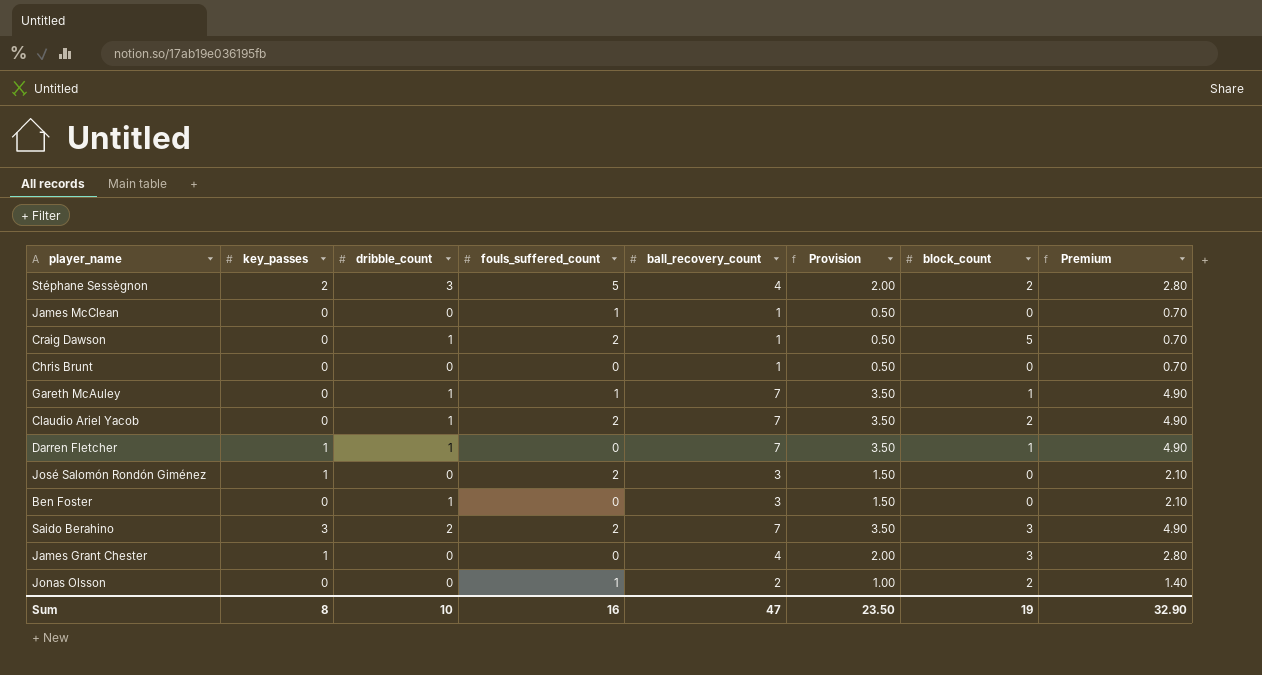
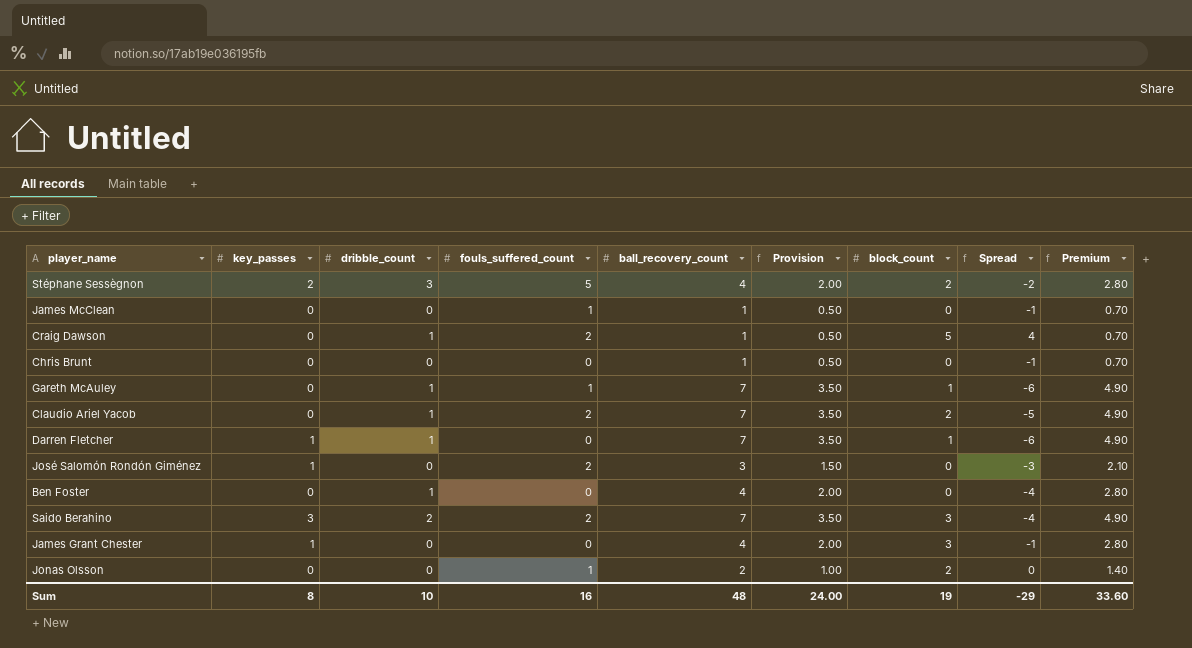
column Spread | formula: none -> [block_count] - [ball_recovery_count]
Ben Foster | ball_recovery_count: 3 -> 4
Ben Foster | Provision: 1.50 -> 2.00
Ben Foster | Premium: 2.10 -> 2.80
Sum | ball_recovery_count: 47 -> 48
Sum | Provision: 23.50 -> 24.00
Sum | Premium: 32.90 -> 33.60

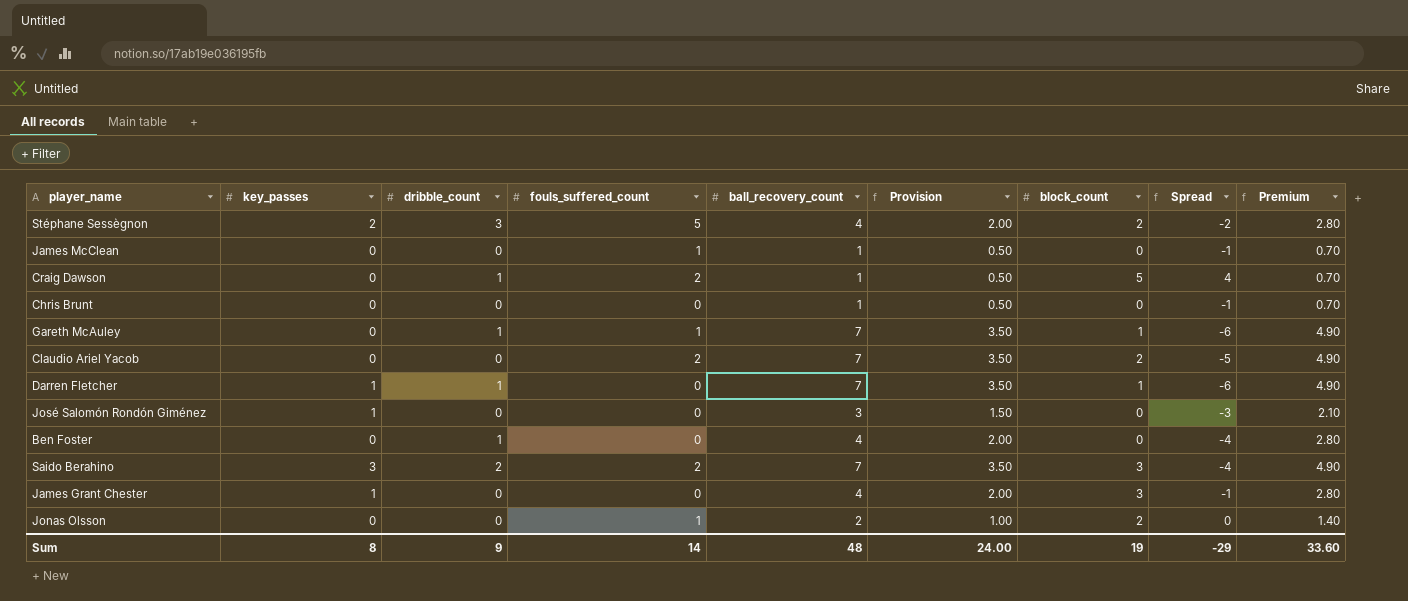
Claudio Ariel Yacob | dribble_count: 1 -> 0
José Salomón Rondón Giménez | fouls_suffered_count: 2 -> 0
Sum | dribble_count: 10 -> 9
Sum | fouls_suffered_count: 16 -> 14

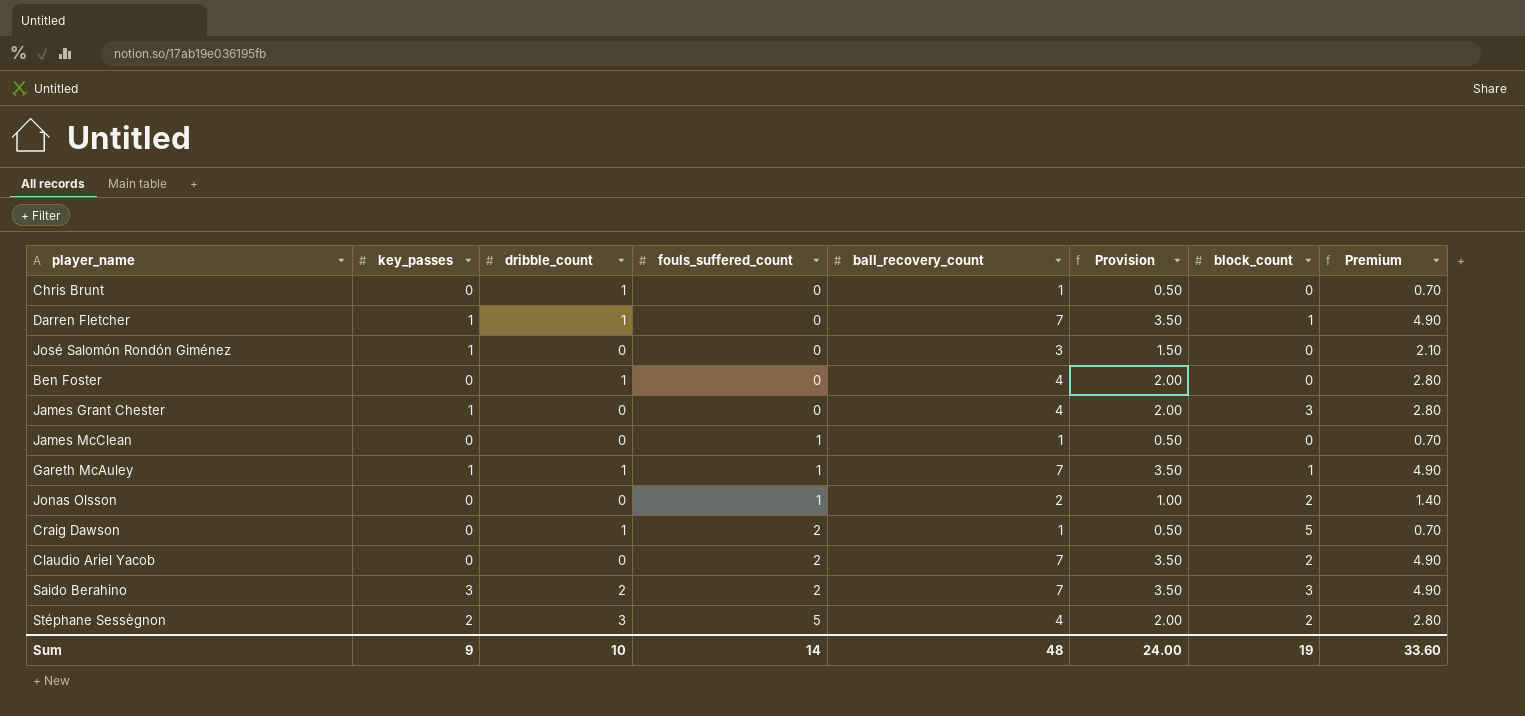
row order: none -> fouls_suffered_count ascending
column Spread | formula: [block_count] - [ball_recovery_count] -> none
Chris Brunt | dribble_count: 0 -> 1
Gareth McAuley | key_passes: 0 -> 1
Sum | key_passes: 8 -> 9
Sum | dribble_count: 9 -> 10

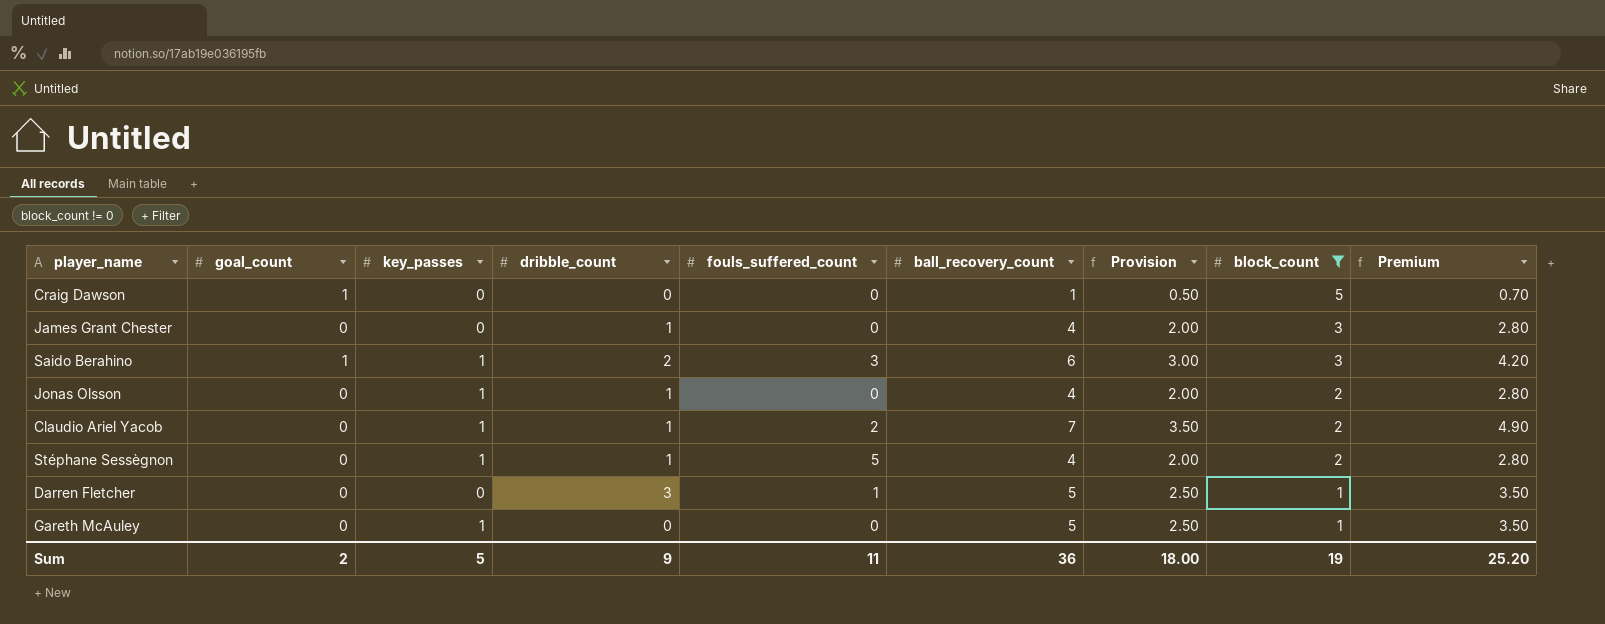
filter: none -> block_count != 0
row order: fouls_suffered_count ascending -> block_count descending
column goal_count | position: none -> 2
Craig Dawson | dribble_count: 1 -> 0
Craig Dawson | fouls_suffered_count: 2 -> 0
James Grant Chester | key_passes: 1 -> 0
James Grant Chester | dribble_count: 0 -> 1
Saido Berahino | key_passes: 3 -> 1
Saido Berahino | fouls_suffered_count: 2 -> 3
Saido Berahino | ball_recovery_count: 7 -> 6
Saido Berahino | Provision: 3.50 -> 3.00
Saido Berahino | Premium: 4.90 -> 4.20
Jonas Olsson | key_passes: 0 -> 1
Jonas Olsson | dribble_count: 0 -> 1
Jonas Olsson | fouls_suffered_count: 1 -> 0
Jonas Olsson | ball_recovery_count: 2 -> 4
Jonas Olsson | Provision: 1.00 -> 2.00
Jonas Olsson | Premium: 1.40 -> 2.80
Claudio Ariel Yacob | key_passes: 0 -> 1
Claudio Ariel Yacob | dribble_count: 0 -> 1
Stéphane Sessègnon | key_passes: 2 -> 1
Stéphane Sessègnon | dribble_count: 3 -> 1
Darren Fletcher | key_passes: 1 -> 0
Darren Fletcher | dribble_count: 1 -> 3
Darren Fletcher | fouls_suffered_count: 0 -> 1
Darren Fletcher | ball_recovery_count: 7 -> 5
Darren Fletcher | Provision: 3.50 -> 2.50
Darren Fletcher | Premium: 4.90 -> 3.50
Gareth McAuley | dribble_count: 1 -> 0
Gareth McAuley | fouls_suffered_count: 1 -> 0
Gareth McAuley | ball_recovery_count: 7 -> 5
Gareth McAuley | Provision: 3.50 -> 2.50
Gareth McAuley | Premium: 4.90 -> 3.50
Sum | key_passes: 9 -> 5
Sum | dribble_count: 10 -> 9
Sum | fouls_suffered_count: 14 -> 11
Sum | ball_recovery_count: 48 -> 36
Sum | Provision: 24.00 -> 18.00
Sum | Premium: 33.60 -> 25.20

